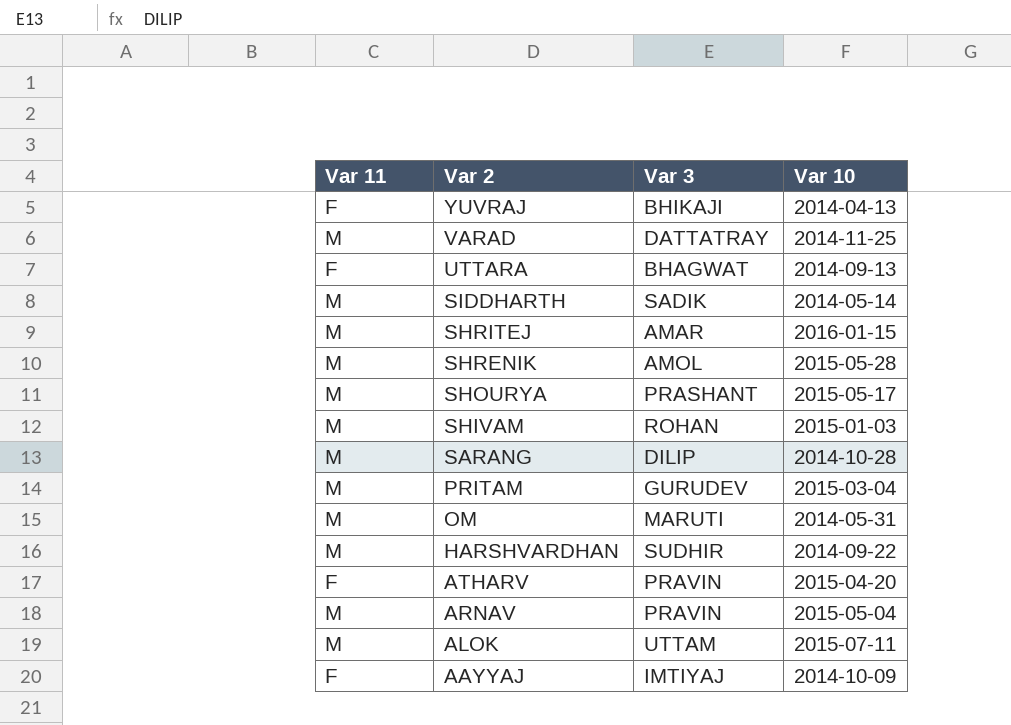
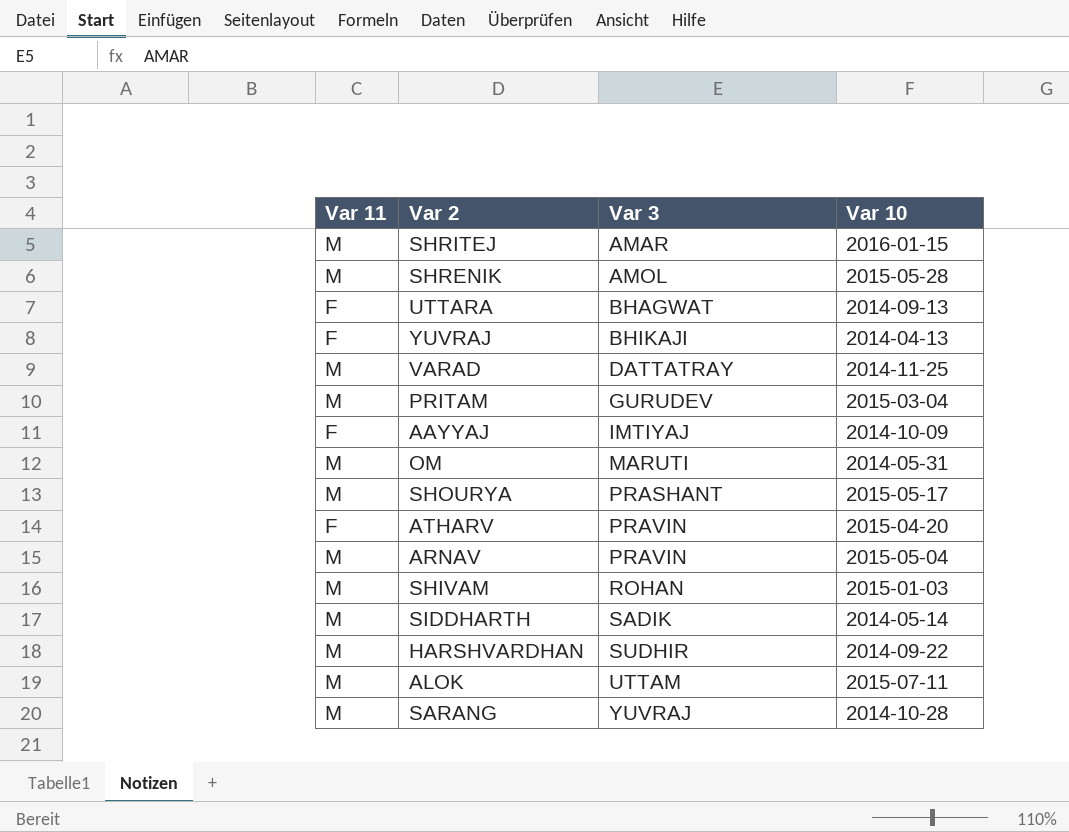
row order: Var 2 descending -> Var 3 ascending
SARANG | Var 3: DILIP -> YUVRAJ

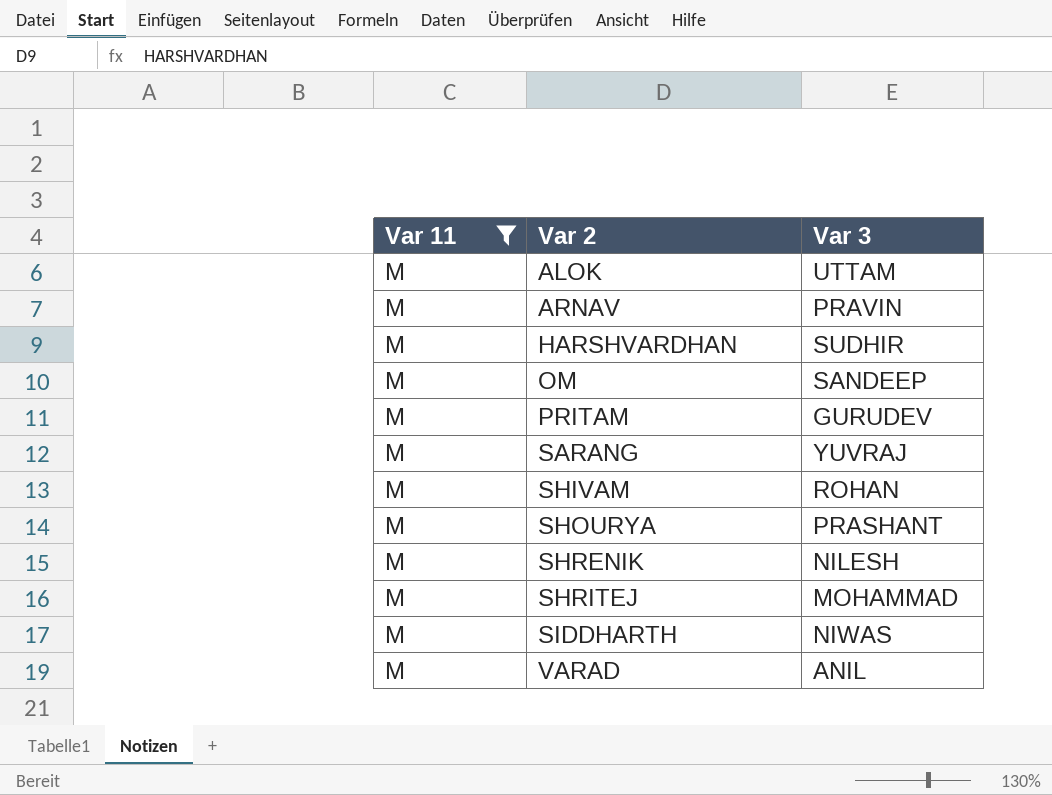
filter: none -> Var 11 = M
row order: Var 3 ascending -> Var 2 ascending
column Var 10 | position: 4 -> none
OM | Var 3: MARUTI -> SANDEEP
SHRENIK | Var 3: AMOL -> NILESH
SHRITEJ | Var 3: AMAR -> MOHAMMAD
SIDDHARTH | Var 3: SADIK -> NIWAS
VARAD | Var 3: DATTATRAY -> ANIL

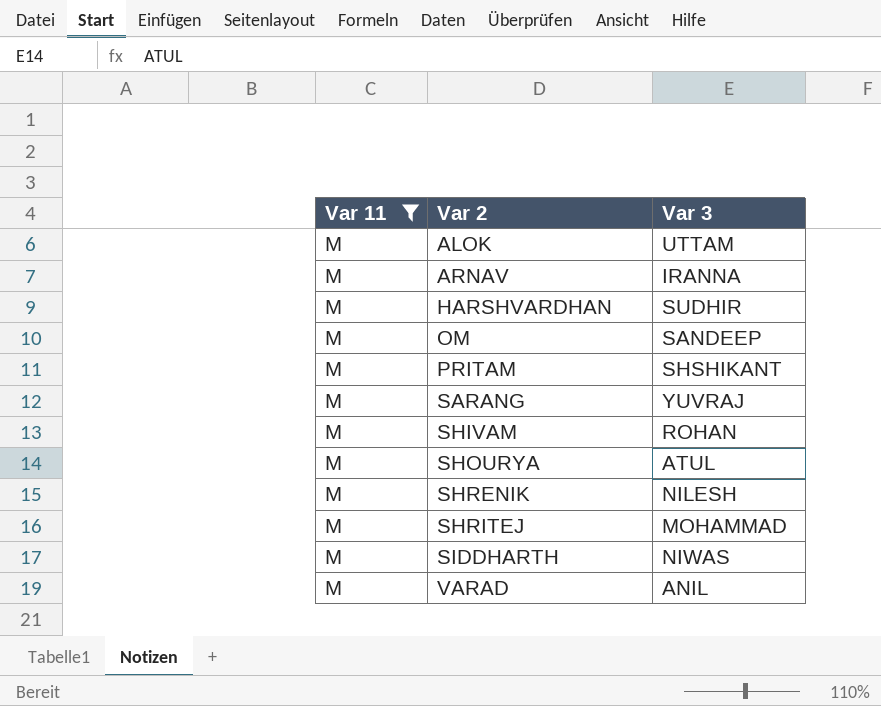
ARNAV | Var 3: PRAVIN -> IRANNA
PRITAM | Var 3: GURUDEV -> SHSHIKANT
SHOURYA | Var 3: PRASHANT -> ATUL

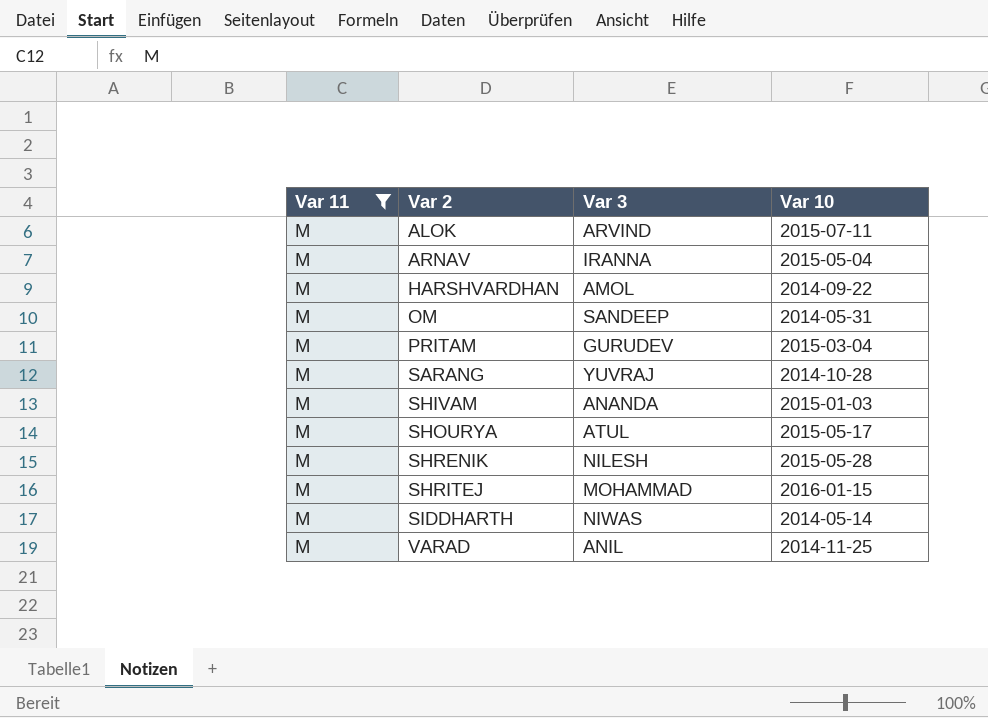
column Var 10 | position: none -> 4
ALOK | Var 3: UTTAM -> ARVIND
HARSHVARDHAN | Var 3: SUDHIR -> AMOL
PRITAM | Var 3: SHSHIKANT -> GURUDEV
SHIVAM | Var 3: ROHAN -> ANANDA

